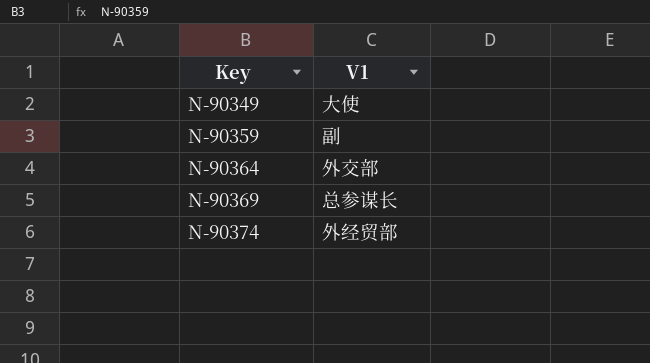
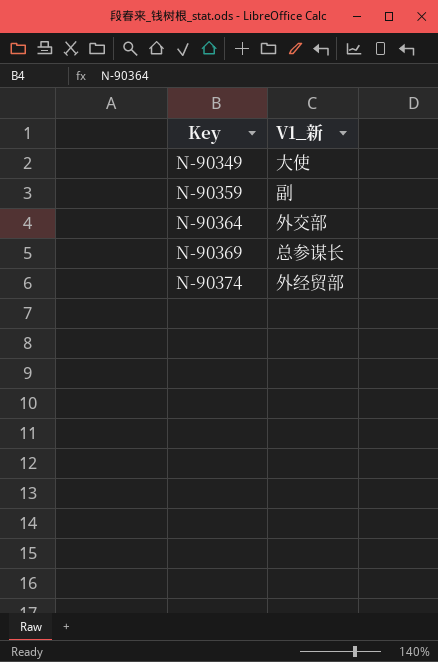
column name: V1 -> V1_新

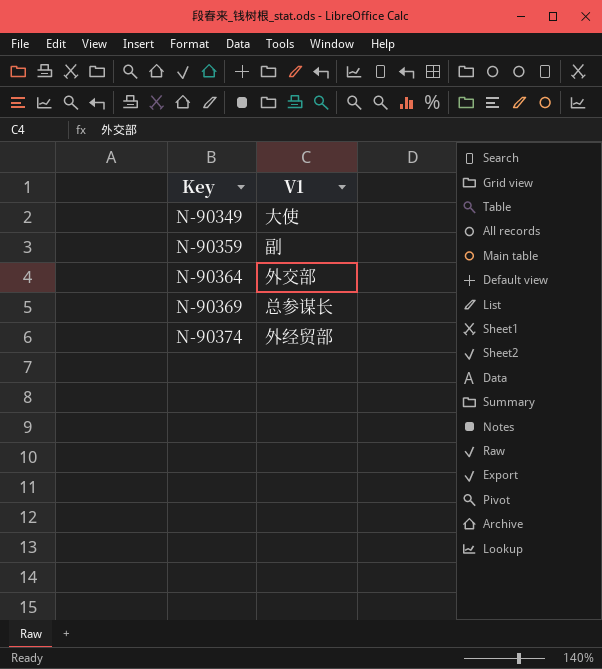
column name: V1_新 -> V1

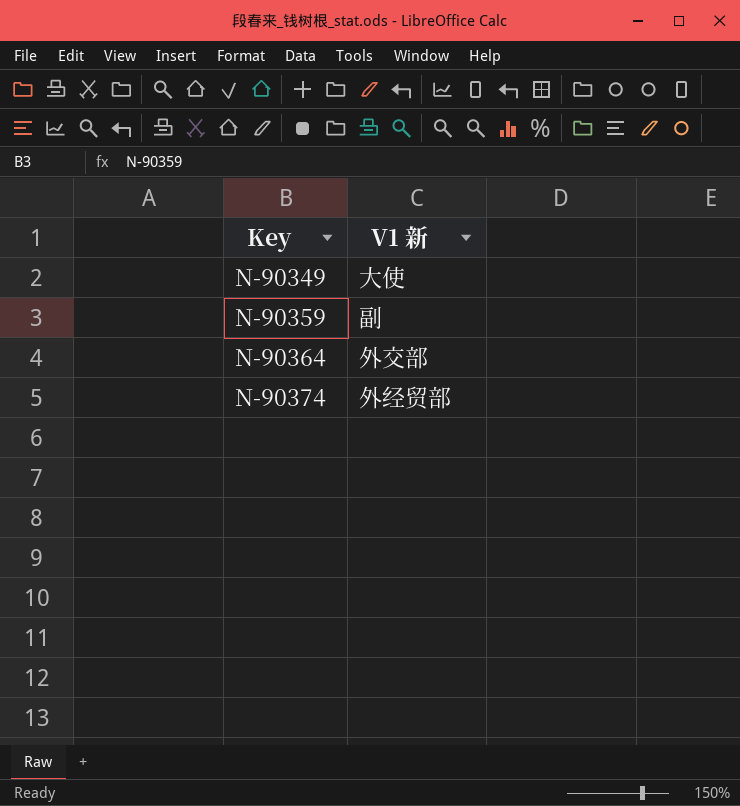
column name: V1 -> V1 新
row N-90369: 总参谋长 -> none

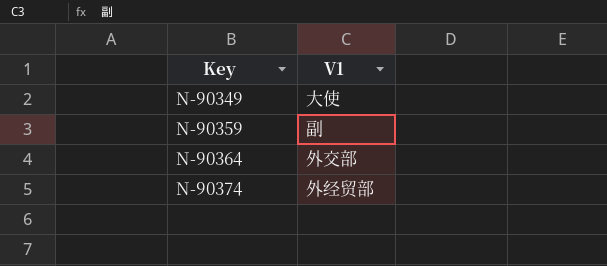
column name: V1 新 -> V1

